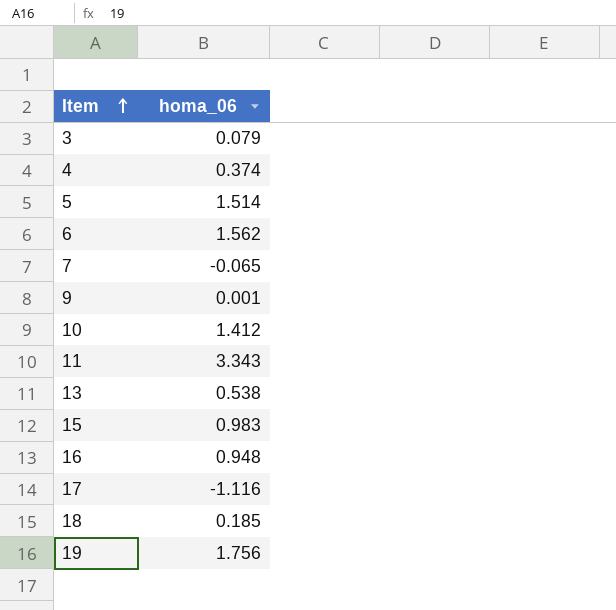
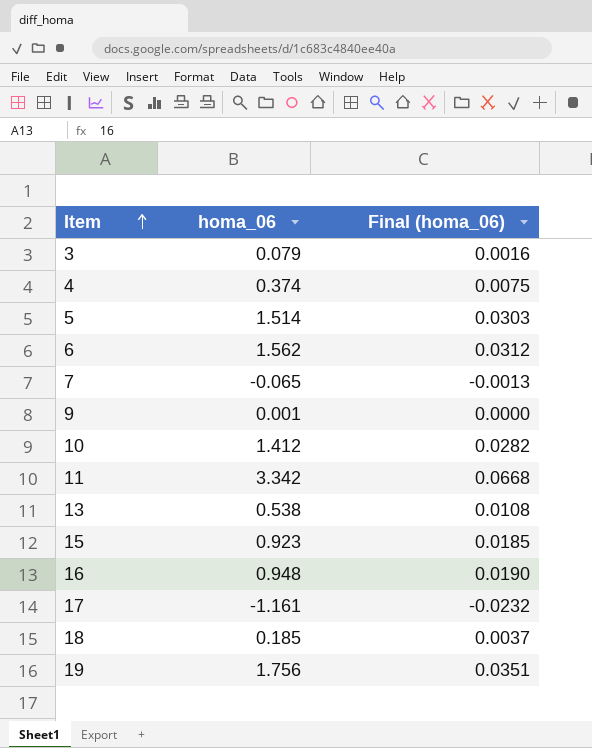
column Final (homa_06) | formula: none -> [homa_06] * 0.02
11 | homa_06: 3.343 -> 3.342
15 | homa_06: 0.983 -> 0.923
17 | homa_06: -1.116 -> -1.161

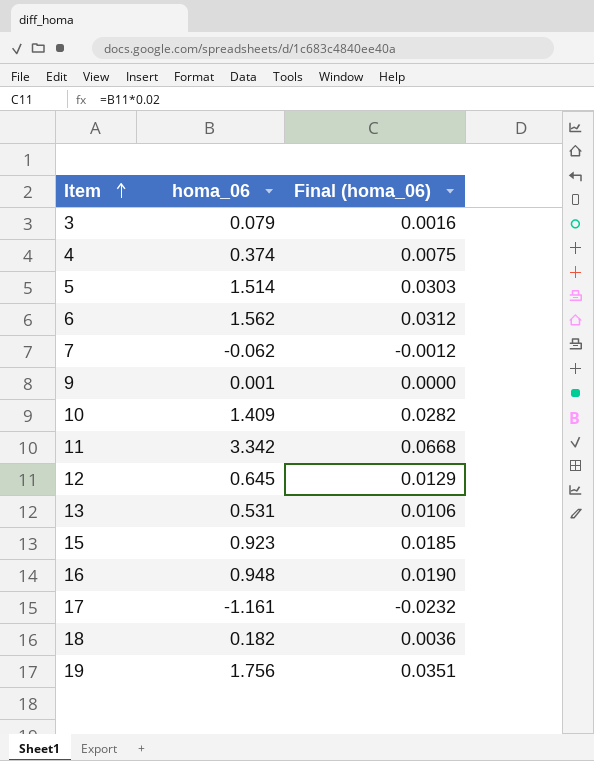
7 | homa_06: -0.065 -> -0.062
7 | Final (homa_06): -0.0013 -> -0.0012
10 | homa_06: 1.412 -> 1.409
row 12: none -> 0.645 | 0.0129
13 | homa_06: 0.538 -> 0.531
13 | Final (homa_06): 0.0108 -> 0.0106
18 | homa_06: 0.185 -> 0.182
18 | Final (homa_06): 0.0037 -> 0.0036

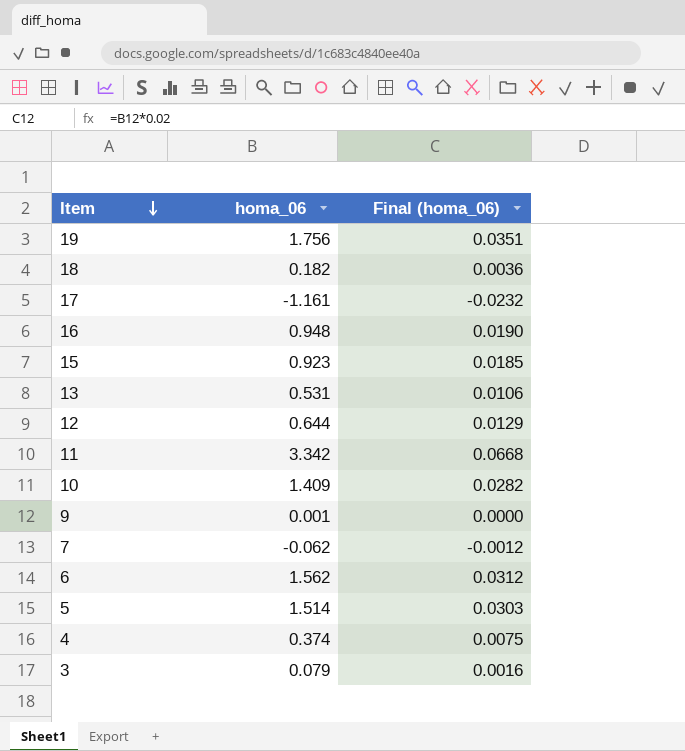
row order: Item ascending -> Item descending
12 | homa_06: 0.645 -> 0.644

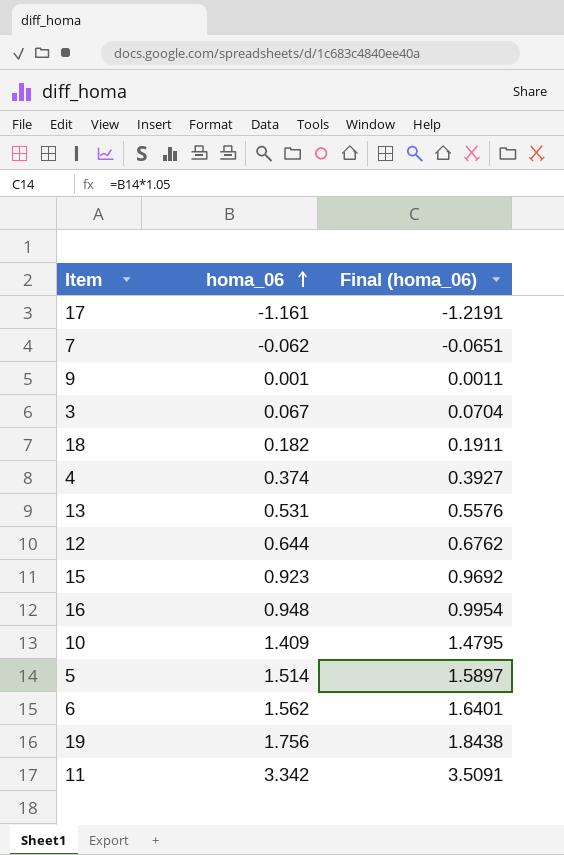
row order: Item descending -> homa_06 ascending
column Final (homa_06) | formula: [homa_06] * 0.02 -> [homa_06] * 1.05
3 | homa_06: 0.079 -> 0.067

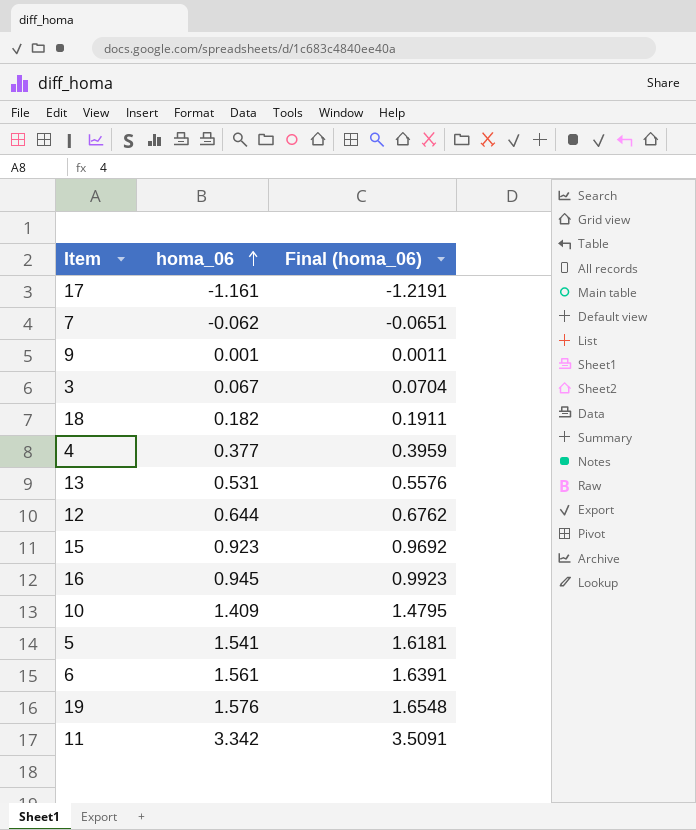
4 | homa_06: 0.374 -> 0.377
4 | Final (homa_06): 0.3927 -> 0.3959
16 | homa_06: 0.948 -> 0.945
16 | Final (homa_06): 0.9954 -> 0.9923
5 | homa_06: 1.514 -> 1.541
5 | Final (homa_06): 1.5897 -> 1.6181
6 | homa_06: 1.562 -> 1.561
6 | Final (homa_06): 1.6401 -> 1.6391
19 | homa_06: 1.756 -> 1.576
19 | Final (homa_06): 1.8438 -> 1.6548

